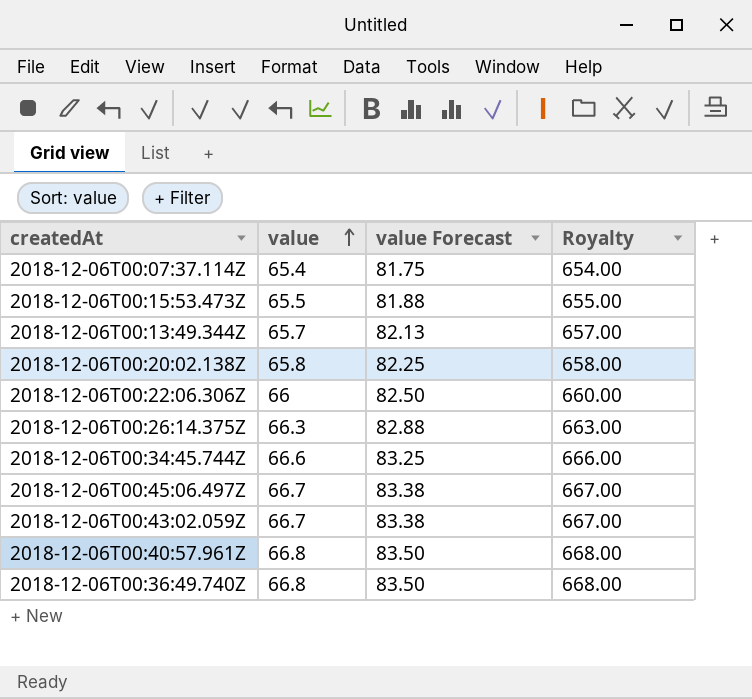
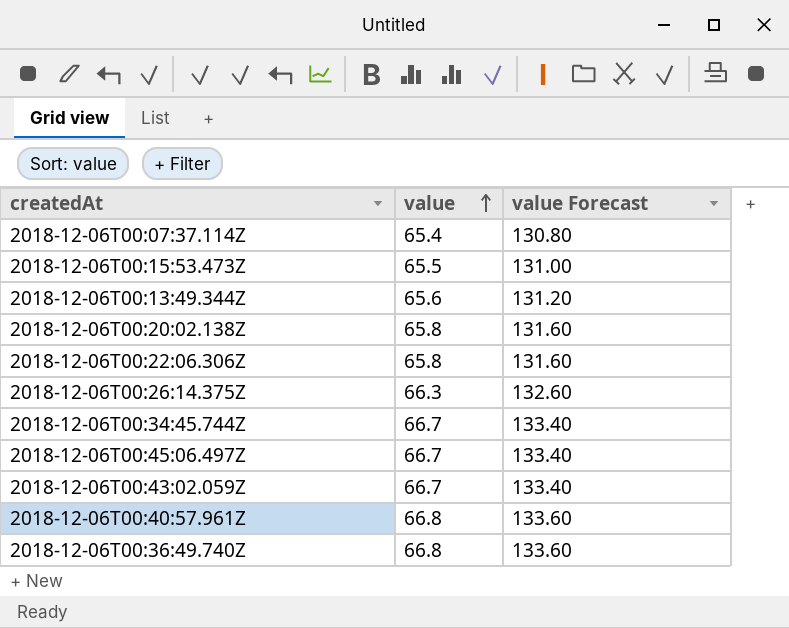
column Royalty | formula: [value] * 10 -> none
column value Forecast | formula: [value] * 1.25 -> [value] * 2
2018-12-06T00:13:49.344Z | value: 65.7 -> 65.6
2018-12-06T00:22:06.306Z | value: 66 -> 65.8
2018-12-06T00:34:45.744Z | value: 66.6 -> 66.7

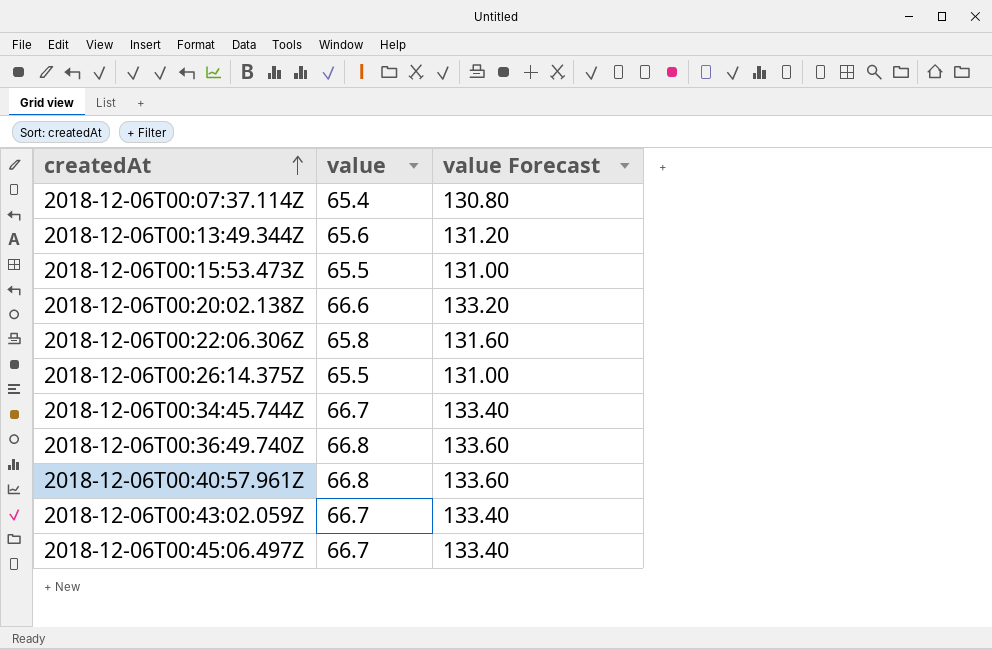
row order: value ascending -> createdAt ascending
2018-12-06T00:20:02.138Z | value: 65.8 -> 66.6
2018-12-06T00:20:02.138Z | value Forecast: 131.60 -> 133.20
2018-12-06T00:26:14.375Z | value: 66.3 -> 65.5
2018-12-06T00:26:14.375Z | value Forecast: 132.60 -> 131.00

